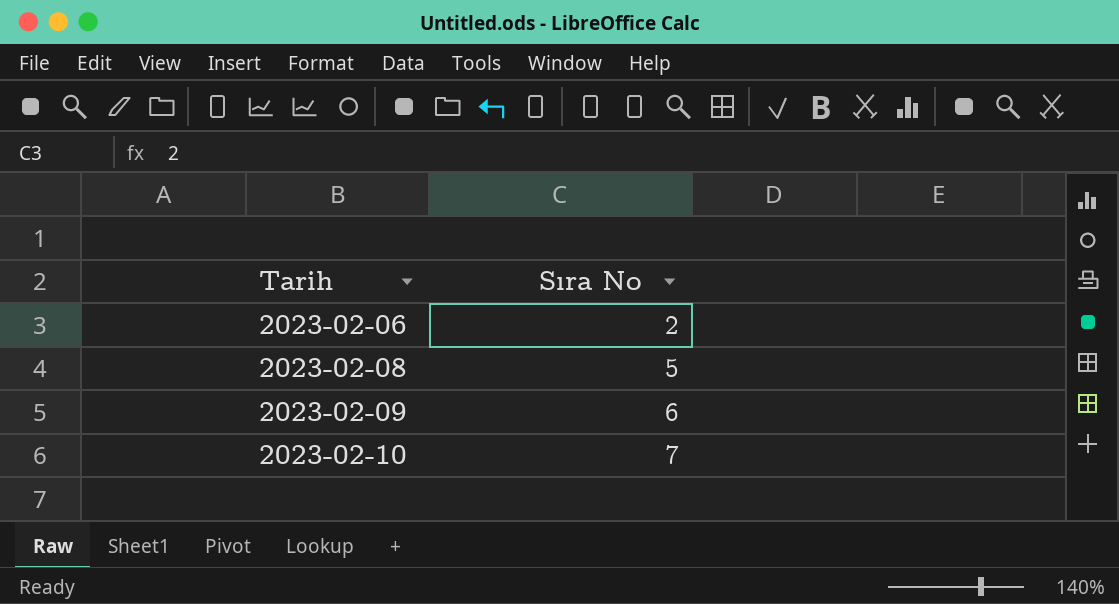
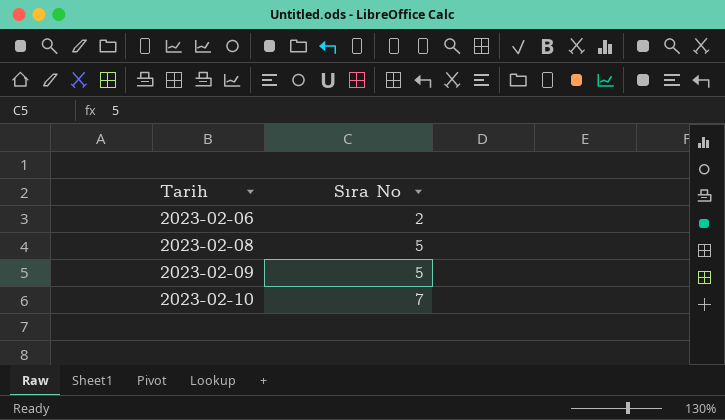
2023-02-09 | Sıra No: 6 -> 5

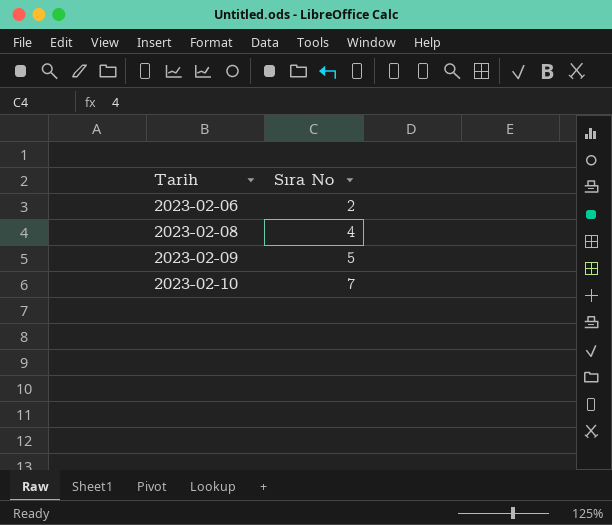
2023-02-08 | Sıra No: 5 -> 4

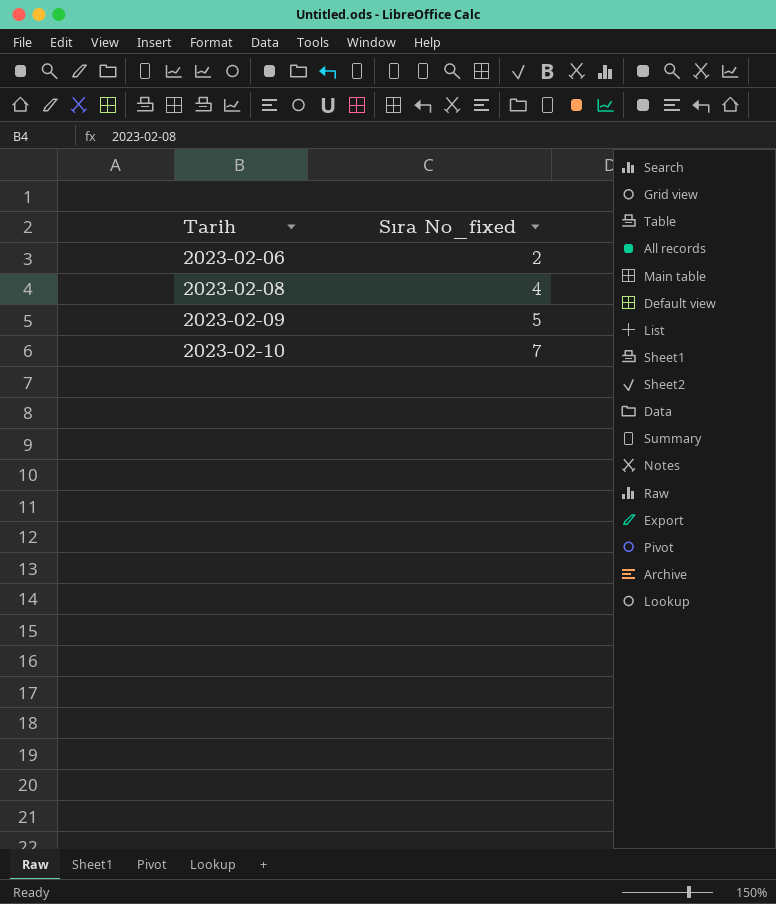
column name: Sıra No -> Sıra No_fixed

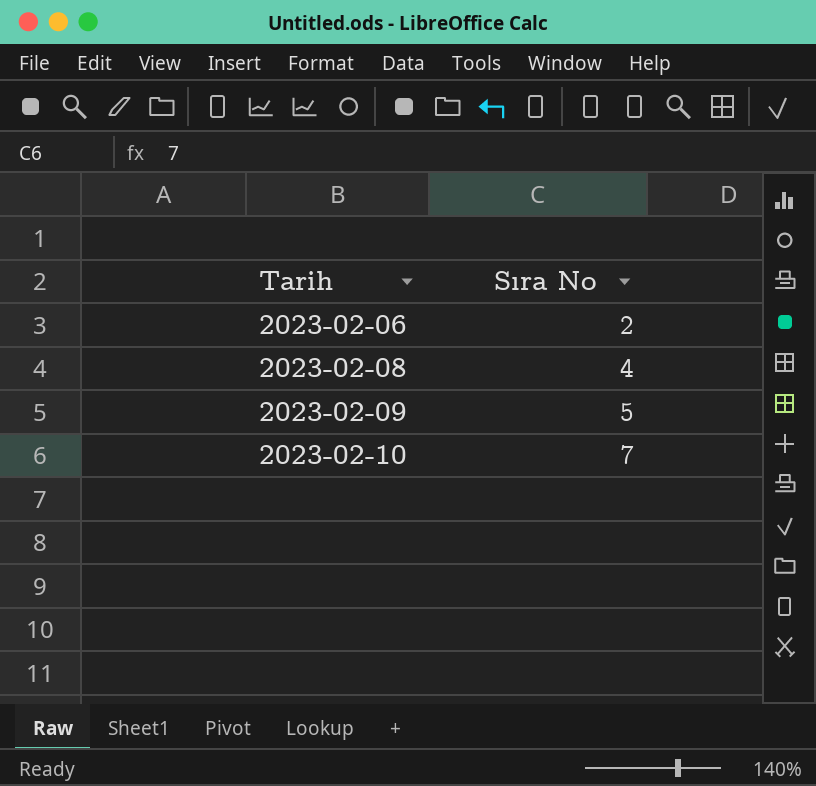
column name: Sıra No_fixed -> Sıra No

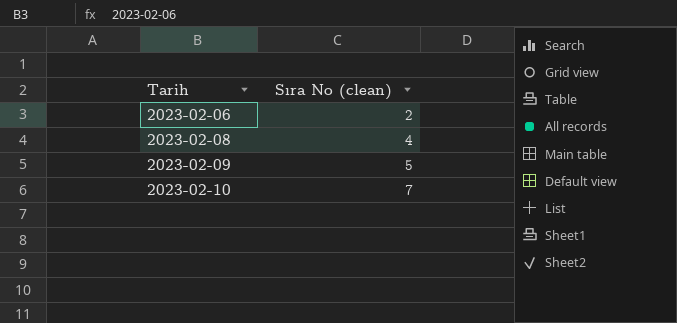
column name: Sıra No -> Sıra No (clean)

